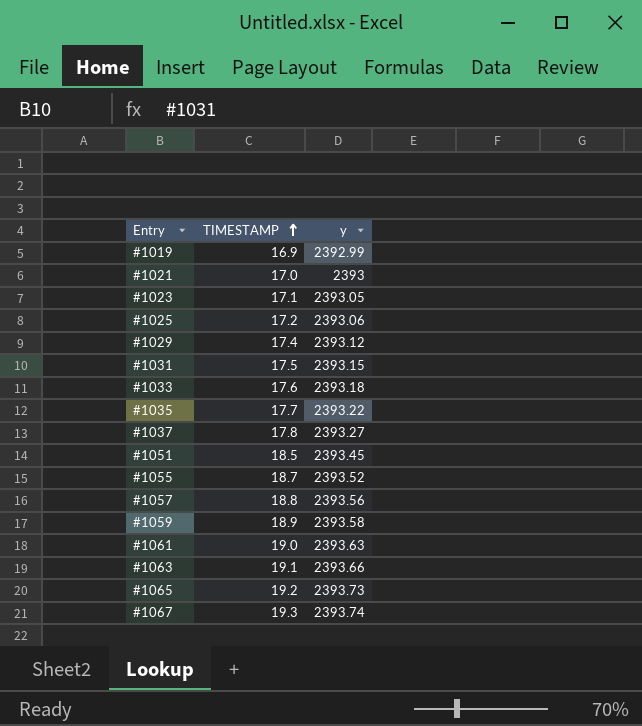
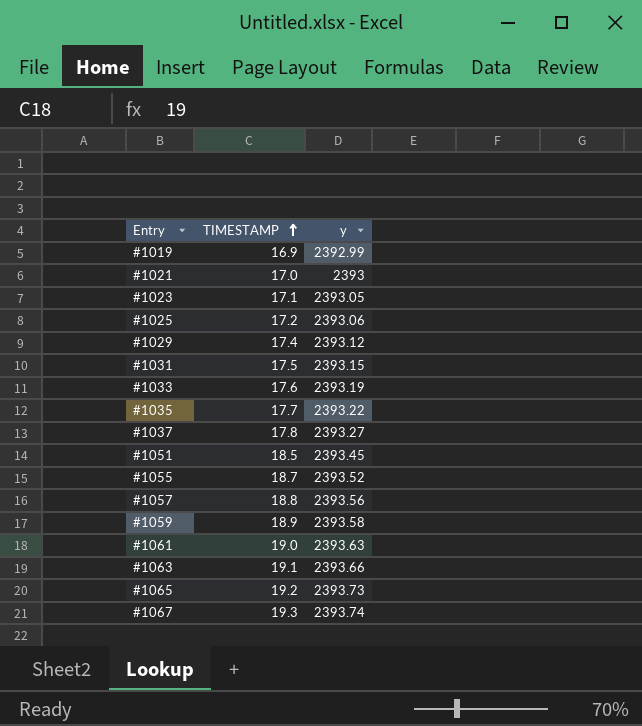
#1033 | y: 2393.18 -> 2393.19

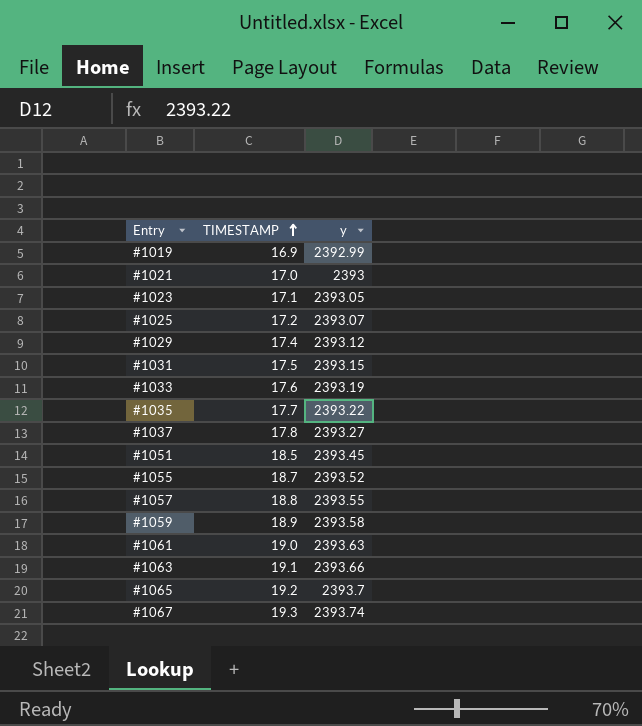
#1025 | y: 2393.06 -> 2393.07
#1057 | y: 2393.56 -> 2393.55
#1065 | y: 2393.73 -> 2393.7

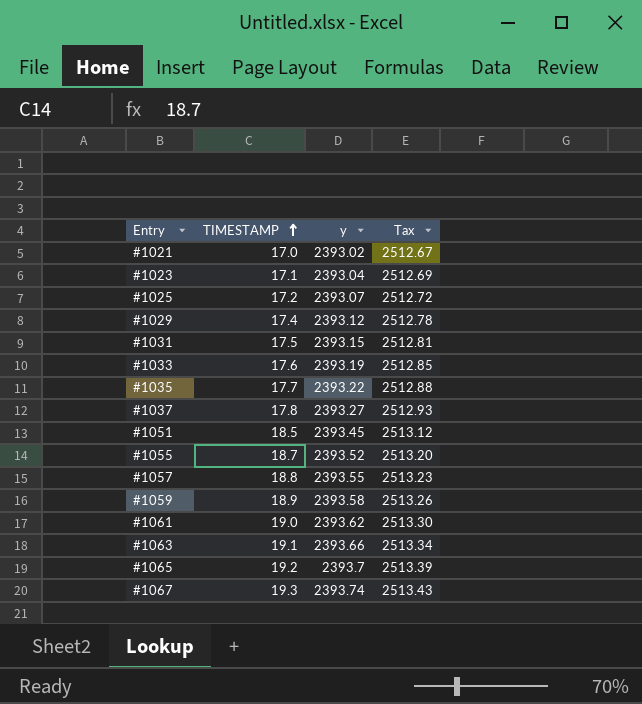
column Tax | formula: none -> [y] * 1.05
row #1019: 16.9 | 2392.99 -> none
#1021 | y: 2393 -> 2393.02
#1023 | y: 2393.05 -> 2393.04
#1061 | y: 2393.63 -> 2393.62

